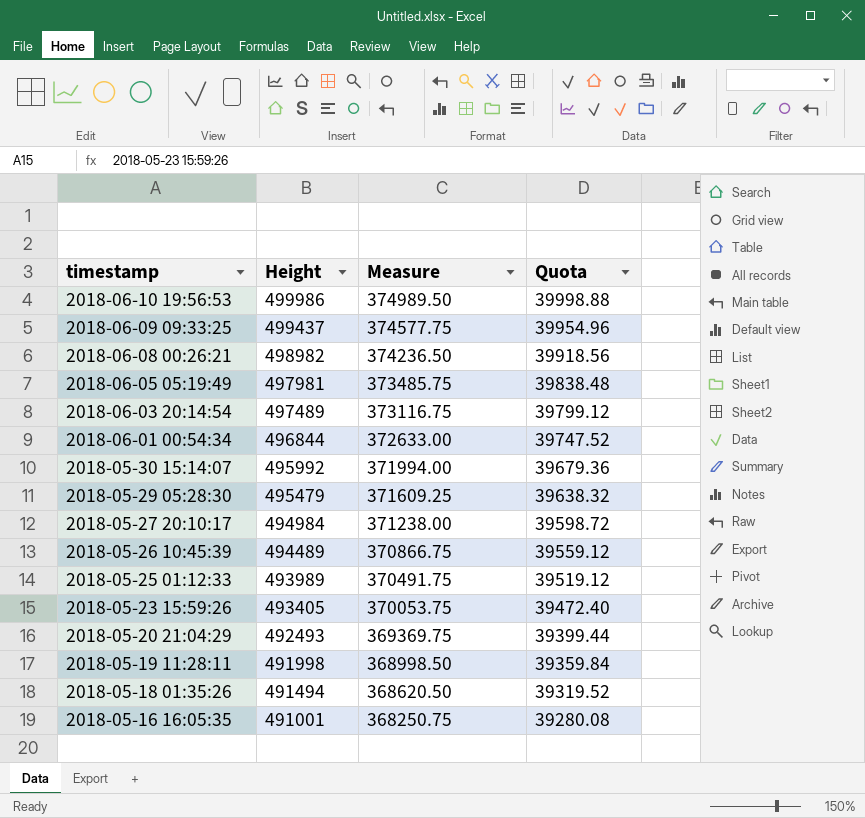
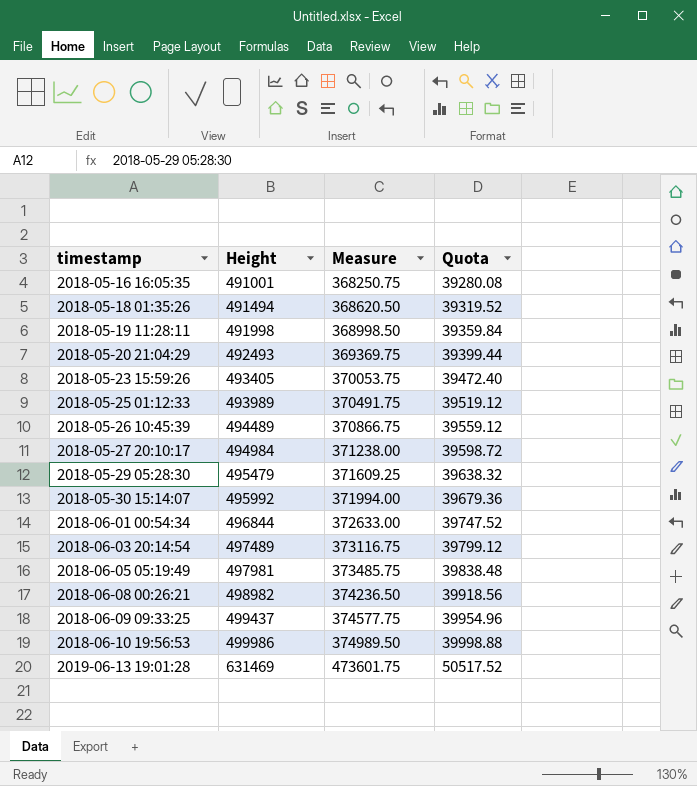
row order: timestamp descending -> timestamp ascending
row 2019-06-13 19:01:28: none -> 631469 | 473601.75 | 50517.52

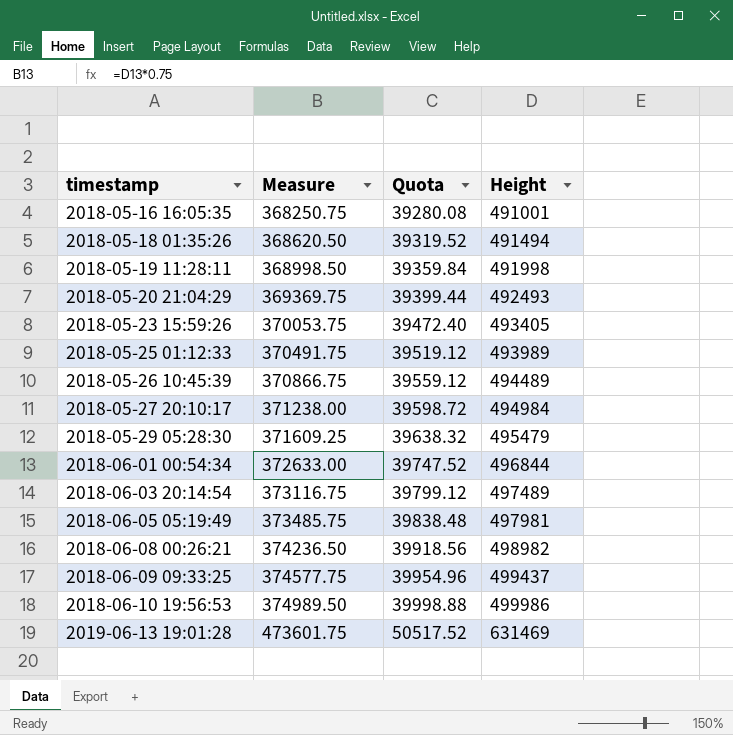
column Height | position: 2 -> 4
row 2018-05-30 15:14:07: 495992 | 371994.00 | 39679.36 -> none

